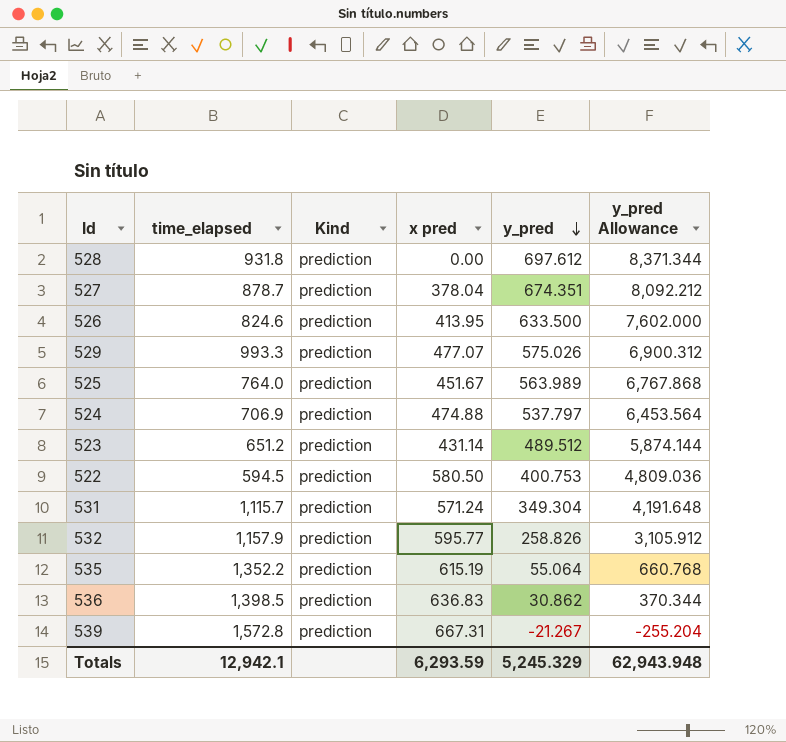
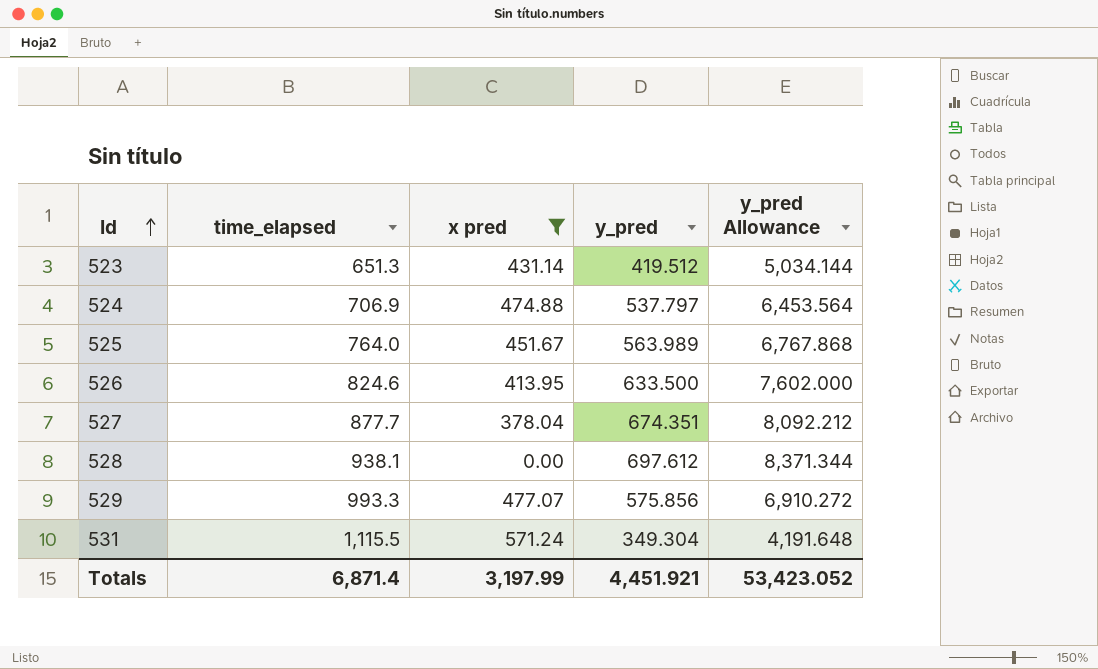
filter: none -> x pred <= 571.24
row order: y_pred descending -> Id ascending
column Kind | position: 3 -> none
523 | time_elapsed: 651.2 -> 651.3
523 | y_pred: 489.512 -> 419.512
523 | y_pred Allowance: 5,874.144 -> 5,034.144
527 | time_elapsed: 878.7 -> 877.7
528 | time_elapsed: 931.8 -> 938.1
529 | y_pred: 575.026 -> 575.856
529 | y_pred Allowance: 6,900.312 -> 6,910.272
531 | time_elapsed: 1,115.7 -> 1,115.5
Totals | time_elapsed: 12,942.1 -> 6,871.4
Totals | x pred: 6,293.59 -> 3,197.99
Totals | y_pred: 5,245.329 -> 4,451.921
Totals | y_pred Allowance: 62,943.948 -> 53,423.052

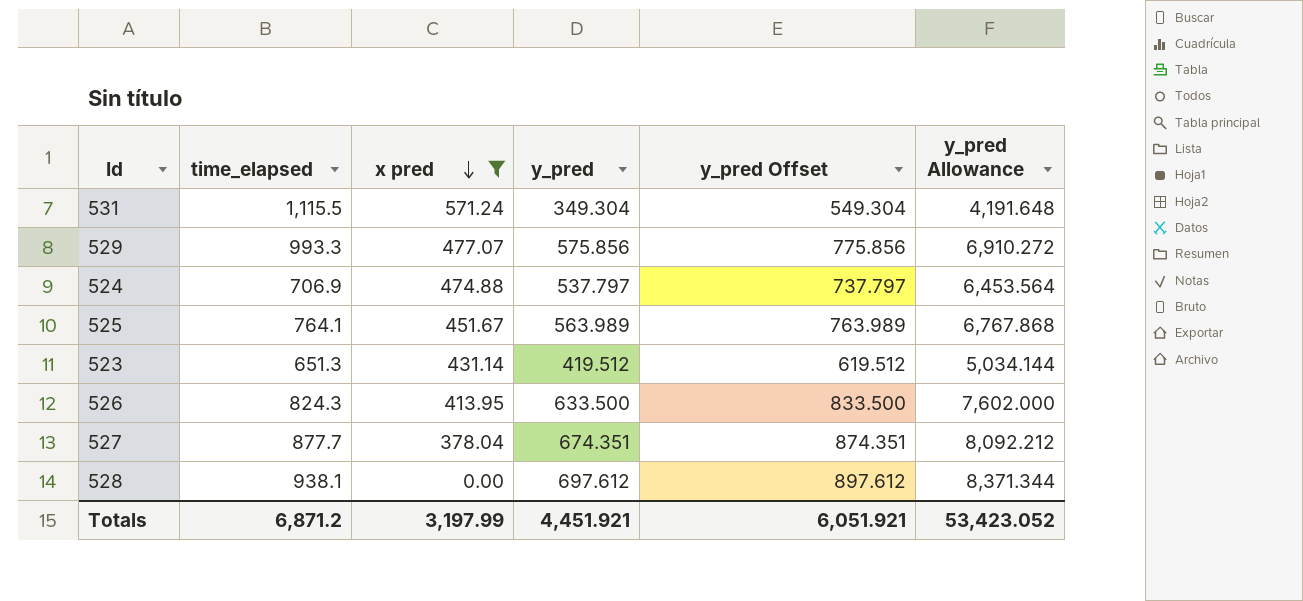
row order: Id ascending -> x pred descending
column y_pred Offset | formula: none -> [y_pred] + 200
525 | time_elapsed: 764.0 -> 764.1
526 | time_elapsed: 824.6 -> 824.3
Totals | time_elapsed: 6,871.4 -> 6,871.2

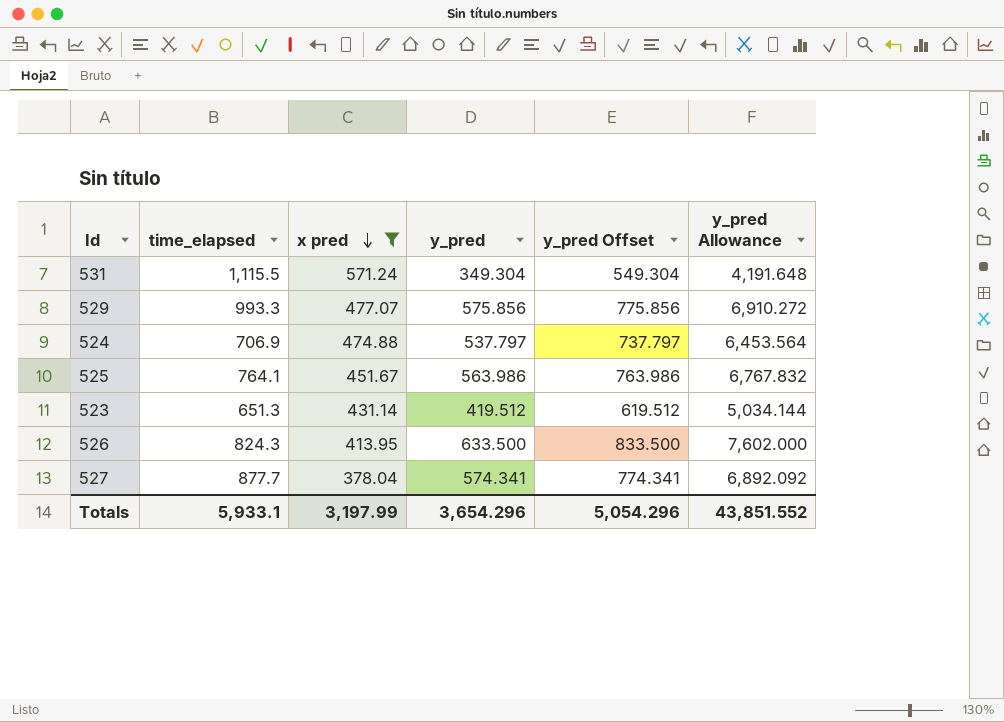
row 528: 938.1 | 0.00 | 697.612 | 897.612 | 8,371.344 -> none
525 | y_pred: 563.989 -> 563.986
525 | y_pred Offset: 763.989 -> 763.986
525 | y_pred Allowance: 6,767.868 -> 6,767.832
527 | y_pred: 674.351 -> 574.341
527 | y_pred Offset: 874.351 -> 774.341
527 | y_pred Allowance: 8,092.212 -> 6,892.092
Totals | time_elapsed: 6,871.2 -> 5,933.1
Totals | y_pred: 4,451.921 -> 3,654.296
Totals | y_pred Offset: 6,051.921 -> 5,054.296
Totals | y_pred Allowance: 53,423.052 -> 43,851.552

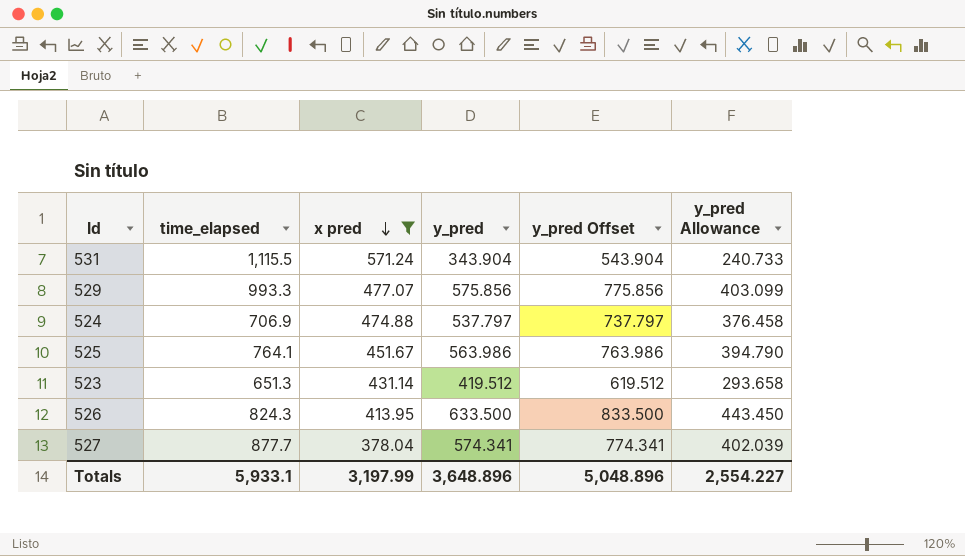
column y_pred Allowance | formula: [y_pred] * 12 -> [y_pred] * 0.7
531 | y_pred: 349.304 -> 343.904
531 | y_pred Offset: 549.304 -> 543.904
Totals | y_pred: 3,654.296 -> 3,648.896
Totals | y_pred Offset: 5,054.296 -> 5,048.896
Totals | y_pred Allowance: 43,851.552 -> 2,554.227

